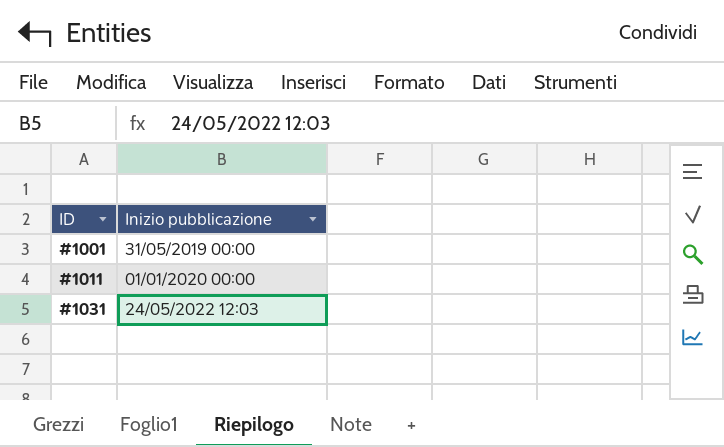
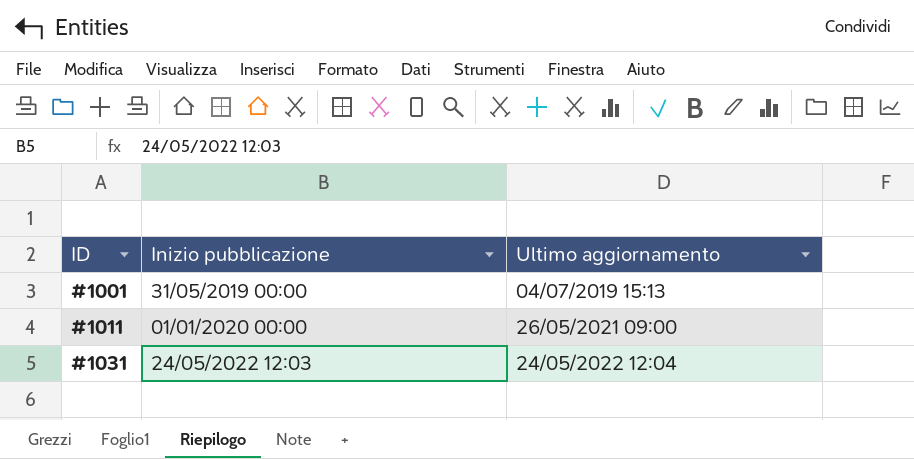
column Ultimo aggiornamento | position: none -> 3

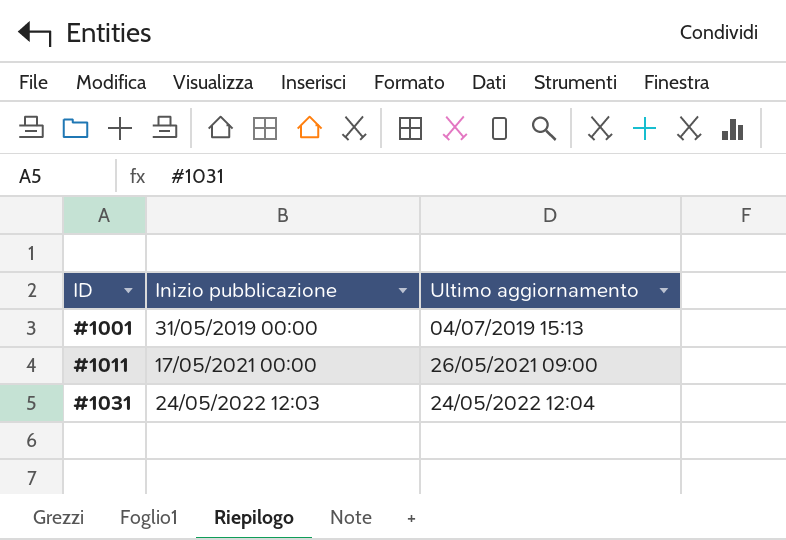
#1011 | Inizio pubblicazione: 01/01/2020 00:00 -> 17/05/2021 00:00

